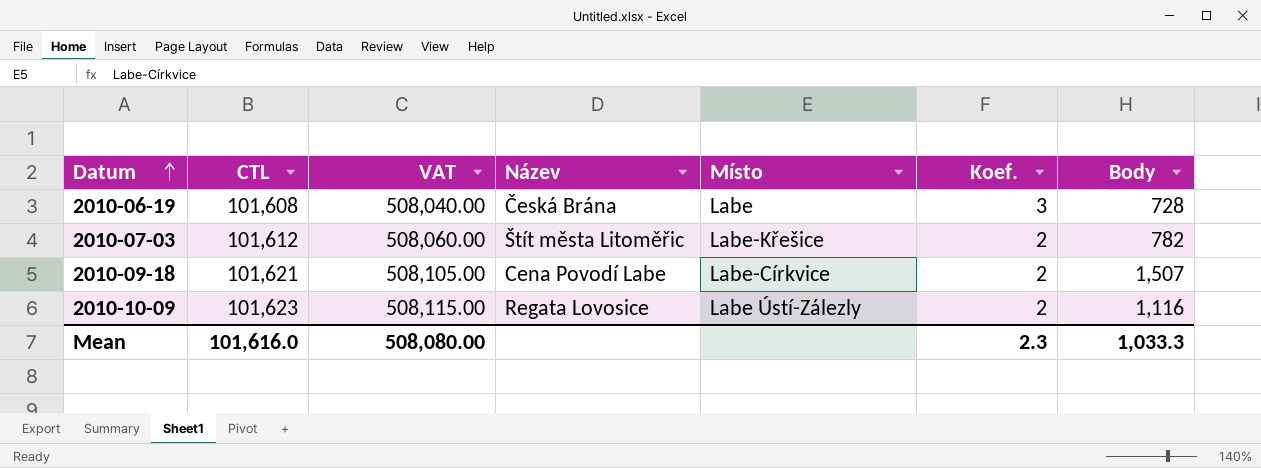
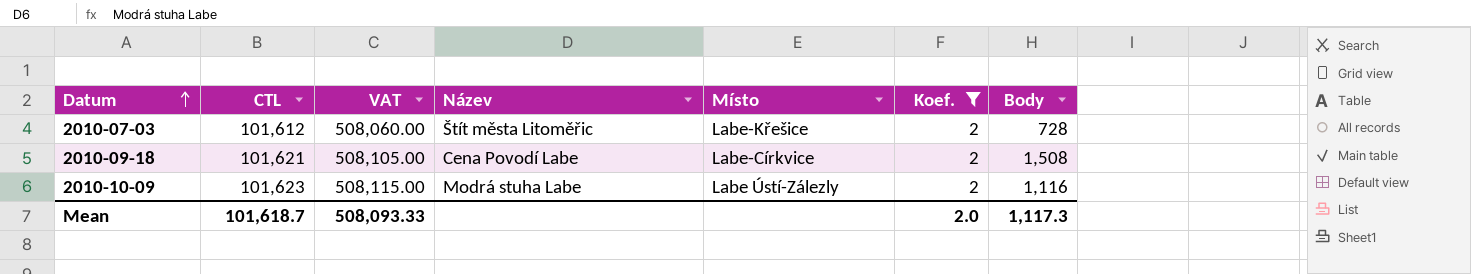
filter: none -> Koef. = 2
2010-07-03 | Body: 782 -> 728
2010-09-18 | Body: 1,507 -> 1,508
2010-10-09 | Název: Regata Lovosice -> Modrá stuha Labe
Mean | CTL: 101,616.0 -> 101,618.7
Mean | VAT: 508,080.00 -> 508,093.33
Mean | Koef.: 2.3 -> 2.0
Mean | Body: 1,033.3 -> 1,117.3

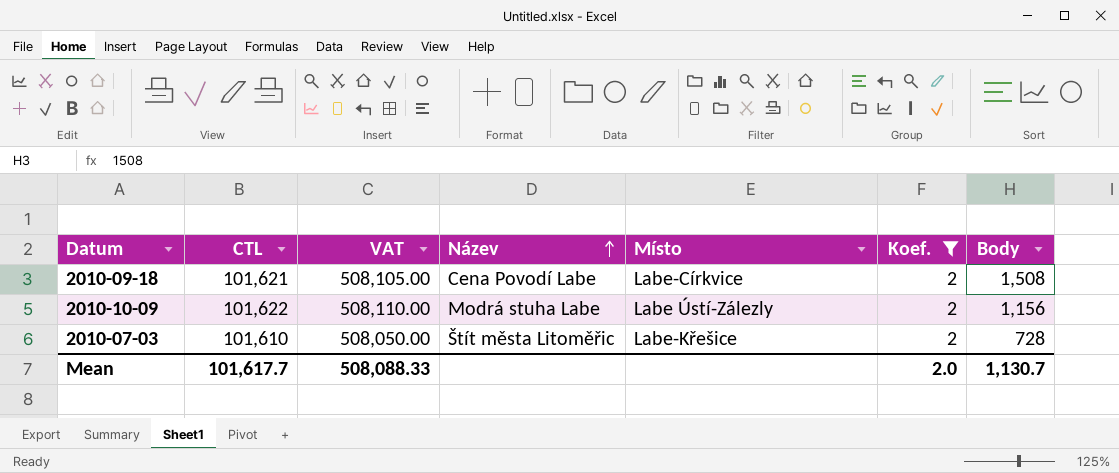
row order: Datum ascending -> Název ascending
2010-10-09 | CTL: 101,623 -> 101,622
2010-10-09 | VAT: 508,115.00 -> 508,110.00
2010-10-09 | Body: 1,116 -> 1,156
2010-07-03 | CTL: 101,612 -> 101,610
2010-07-03 | VAT: 508,060.00 -> 508,050.00
Mean | CTL: 101,618.7 -> 101,617.7
Mean | VAT: 508,093.33 -> 508,088.33
Mean | Body: 1,117.3 -> 1,130.7

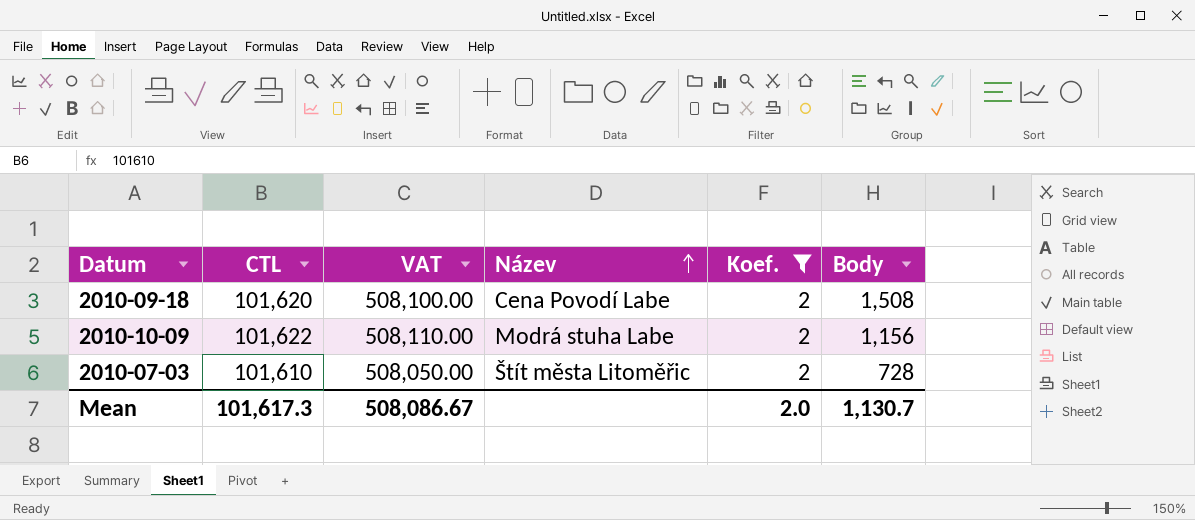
column Místo | position: 5 -> none
2010-09-18 | CTL: 101,621 -> 101,620
2010-09-18 | VAT: 508,105.00 -> 508,100.00
Mean | CTL: 101,617.7 -> 101,617.3
Mean | VAT: 508,088.33 -> 508,086.67

